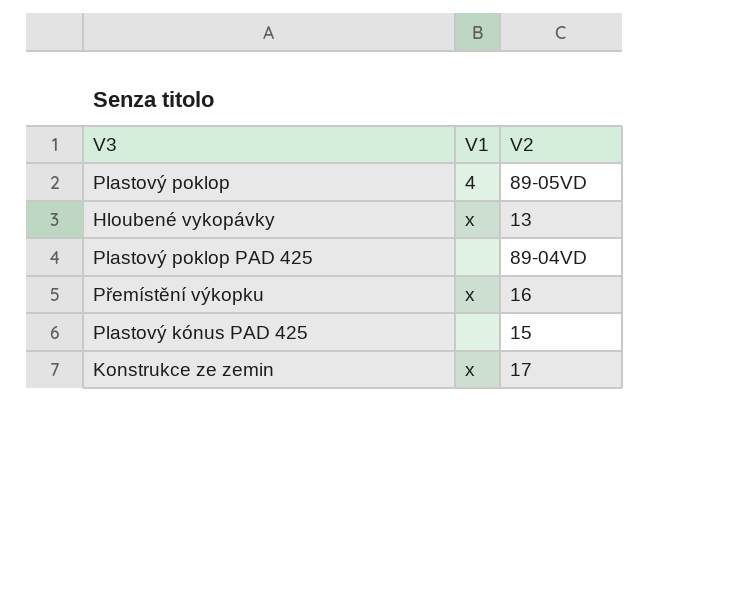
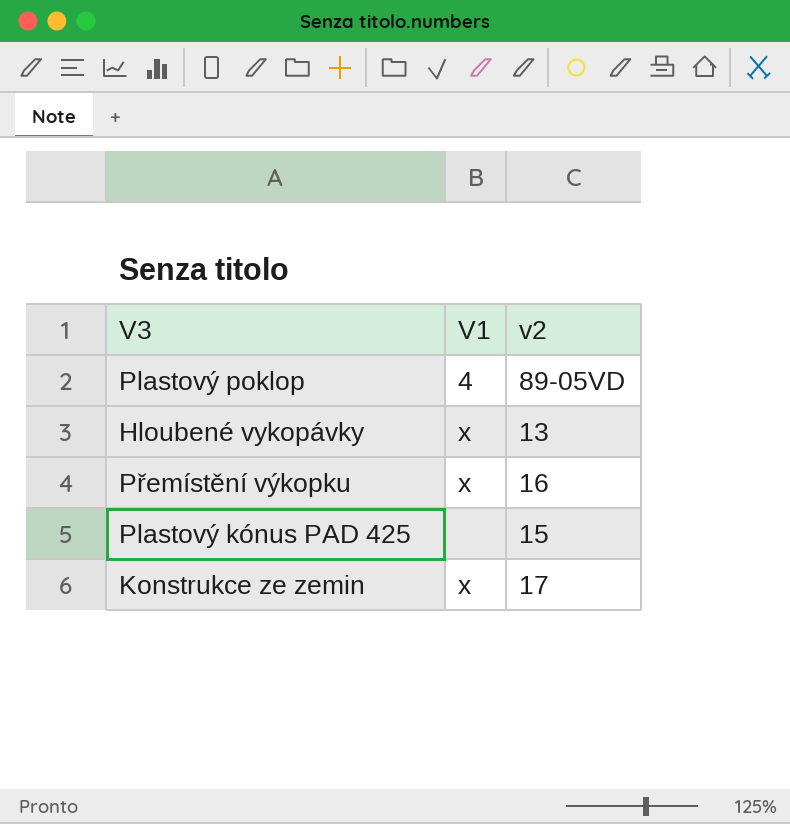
column name: V2 -> v2
row Plastový poklop PAD 425: none | 89-04VD -> none

